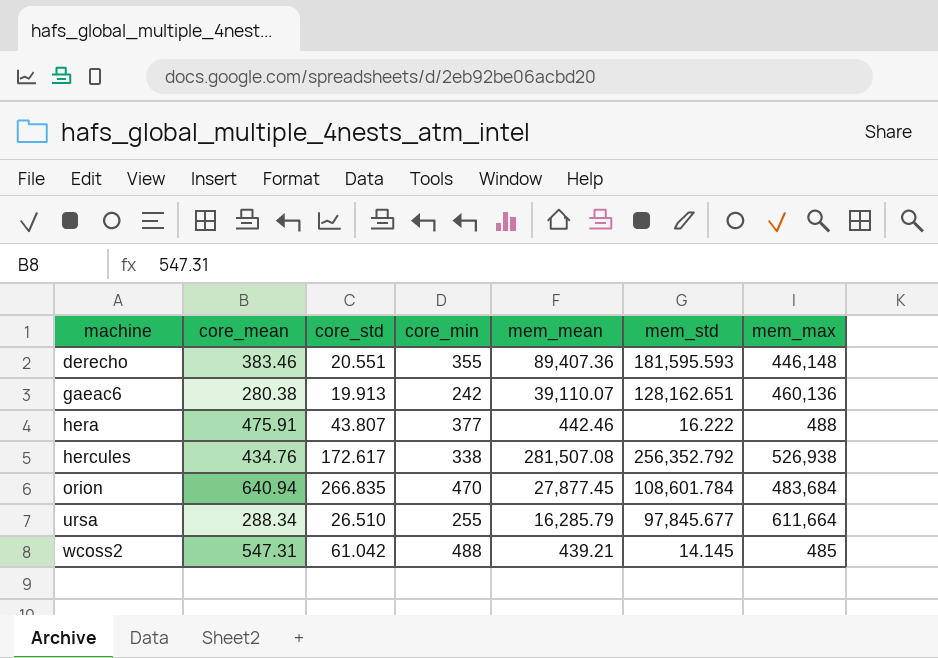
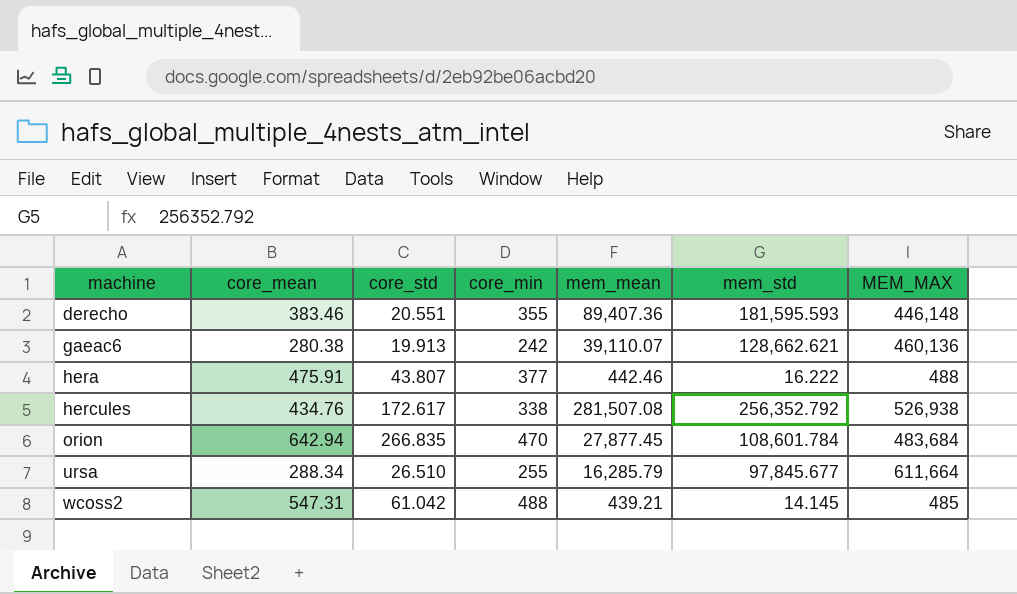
column name: mem_max -> MEM_MAX
gaeac6 | mem_std: 128,162.651 -> 128,662.621
orion | core_mean: 640.94 -> 642.94

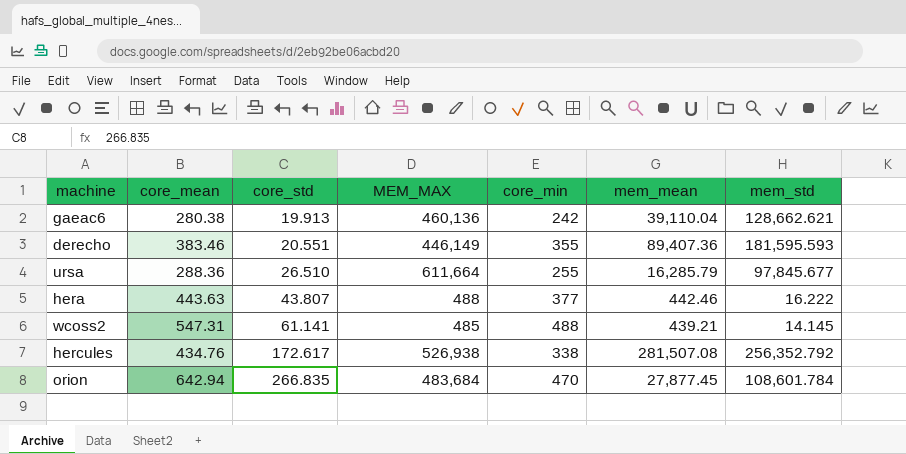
row order: machine ascending -> core_std ascending
column MEM_MAX | position: 7 -> 4
gaeac6 | mem_mean: 39,110.07 -> 39,110.04
derecho | MEM_MAX: 446,148 -> 446,149
ursa | core_mean: 288.34 -> 288.36
hera | core_mean: 475.91 -> 443.63
wcoss2 | core_std: 61.042 -> 61.141

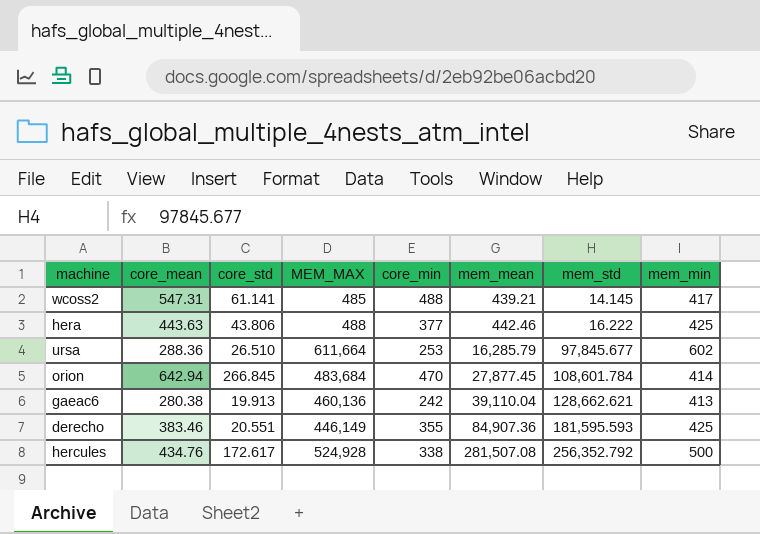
row order: core_std ascending -> mem_mean ascending
column mem_min | position: none -> 8
hera | core_std: 43.807 -> 43.806
ursa | core_min: 255 -> 253
orion | core_std: 266.835 -> 266.845
derecho | mem_mean: 89,407.36 -> 84,907.36
hercules | MEM_MAX: 526,938 -> 524,928

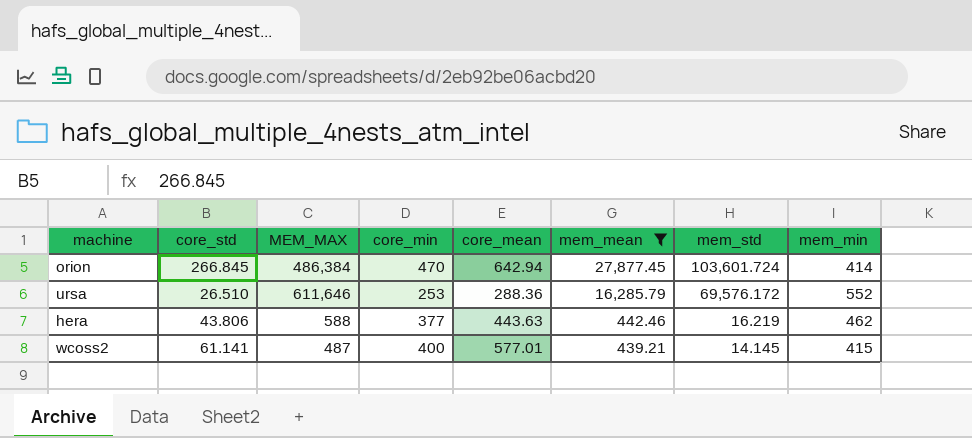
filter: none -> mem_mean <= 27,877.45
row order: mem_mean ascending -> mem_mean descending
column core_mean | position: 2 -> 5
orion | MEM_MAX: 483,684 -> 486,384
orion | mem_std: 108,601.784 -> 103,601.724
ursa | MEM_MAX: 611,664 -> 611,646
ursa | mem_std: 97,845.677 -> 69,576.172
ursa | mem_min: 602 -> 552
hera | MEM_MAX: 488 -> 588
hera | mem_std: 16.222 -> 16.219
hera | mem_min: 425 -> 462
wcoss2 | MEM_MAX: 485 -> 487
wcoss2 | core_min: 488 -> 400
wcoss2 | core_mean: 547.31 -> 577.01
wcoss2 | mem_min: 417 -> 415

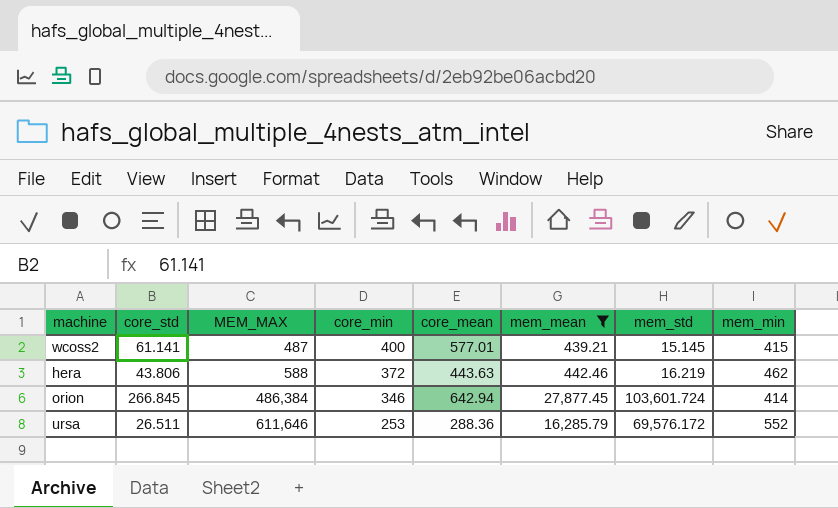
row order: mem_mean descending -> MEM_MAX ascending
wcoss2 | mem_std: 14.145 -> 15.145
hera | core_min: 377 -> 372
orion | core_min: 470 -> 346
ursa | core_std: 26.510 -> 26.511

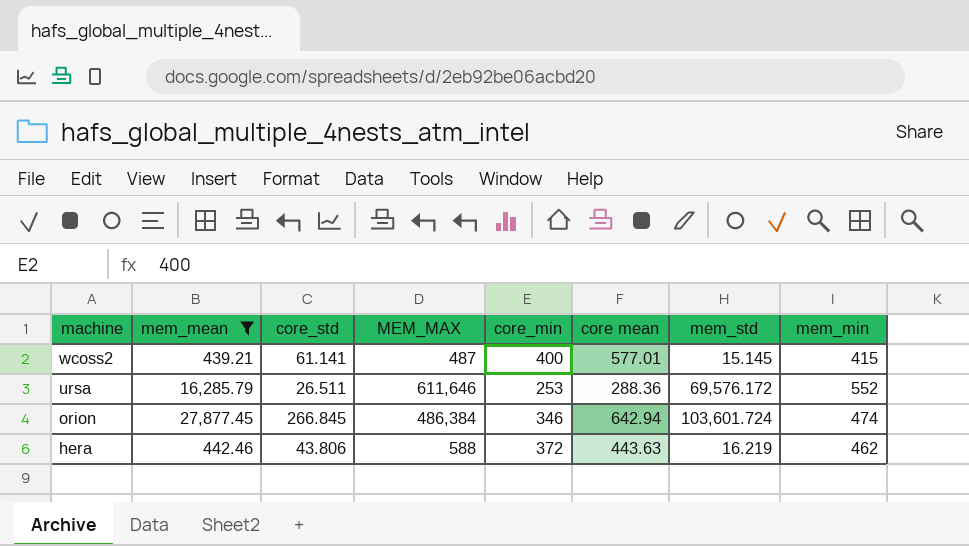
row order: MEM_MAX ascending -> machine descending
column mem_mean | position: 6 -> 2
column name: core_mean -> core mean
orion | mem_min: 414 -> 474

